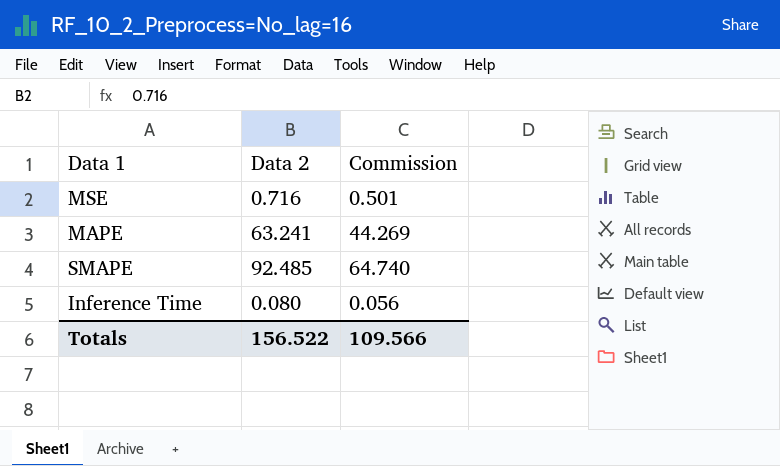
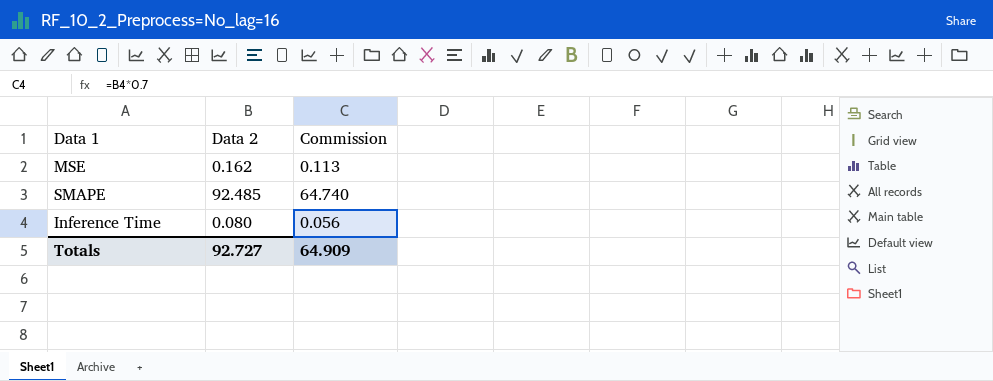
row MAPE: 63.241 | 44.269 -> none
MSE | Data 2: 0.716 -> 0.162
MSE | Commission: 0.501 -> 0.113
Totals | Data 2: 156.522 -> 92.727
Totals | Commission: 109.566 -> 64.909

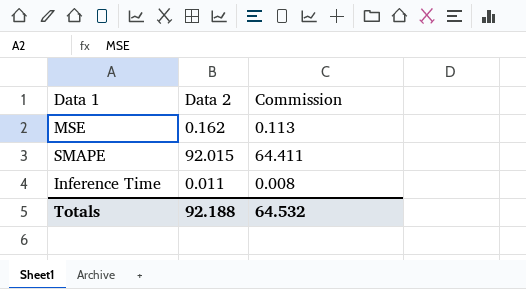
SMAPE | Data 2: 92.485 -> 92.015
SMAPE | Commission: 64.740 -> 64.411
Inference Time | Data 2: 0.080 -> 0.011
Inference Time | Commission: 0.056 -> 0.008
Totals | Data 2: 92.727 -> 92.188
Totals | Commission: 64.909 -> 64.532

